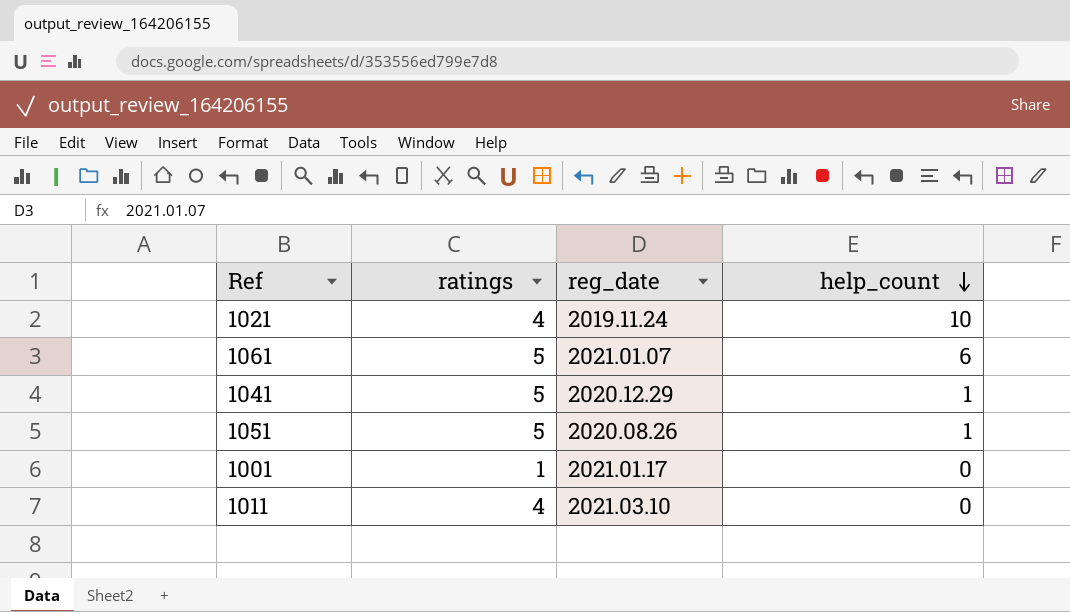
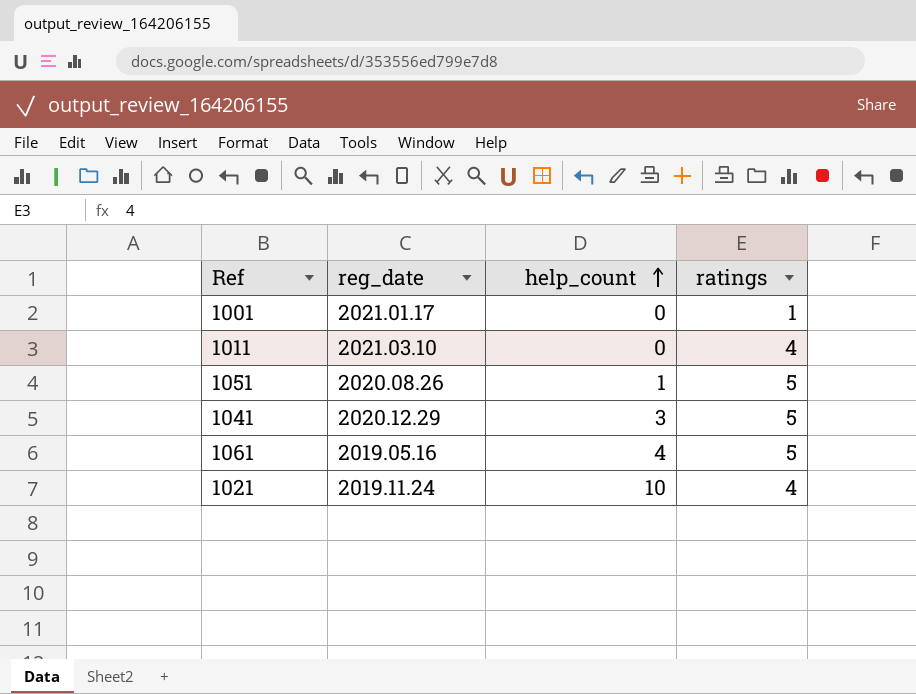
row order: help_count descending -> help_count ascending
column ratings | position: 2 -> 4
1041 | help_count: 1 -> 3
1061 | reg_date: 2021.01.07 -> 2019.05.16
1061 | help_count: 6 -> 4

